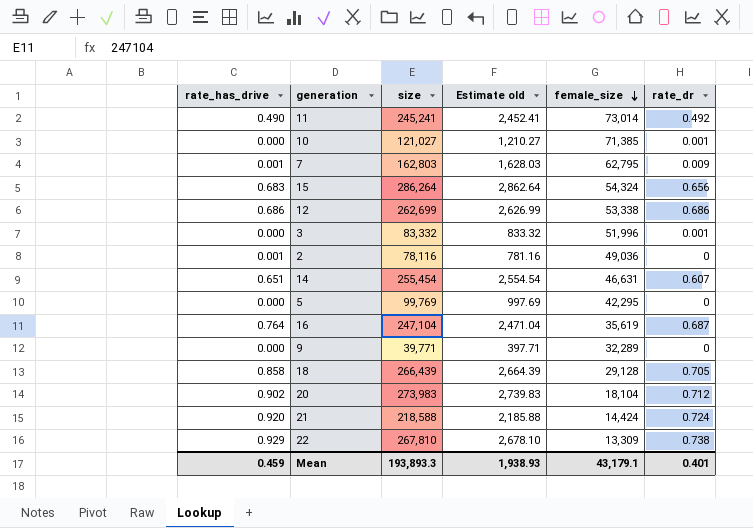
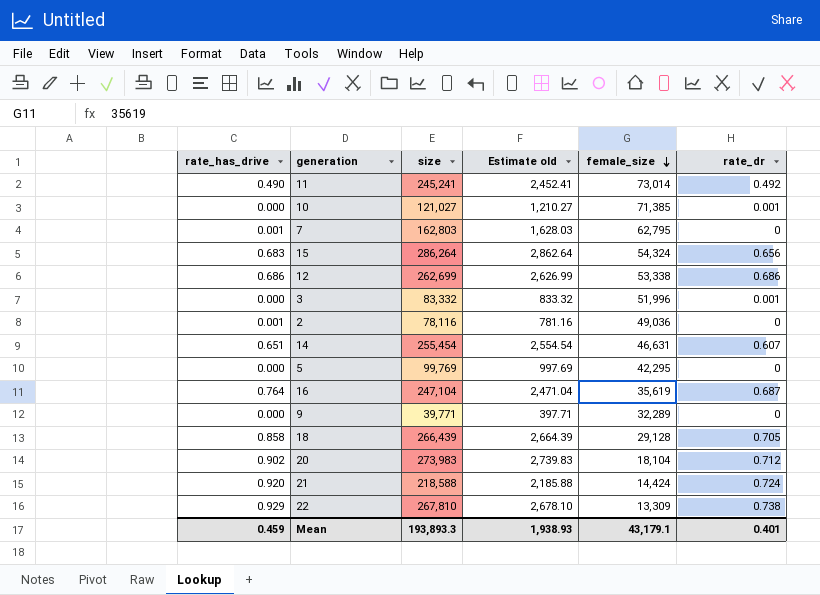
7 | rate_dr: 0.009 -> 0

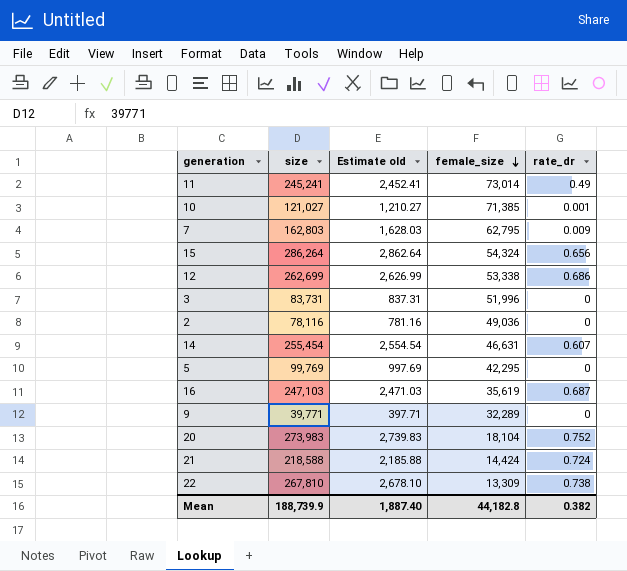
column rate_has_drive | position: 1 -> none
row 18: 0.858 | 266,439 | 2,664.39 | 29,128 | 0.705 -> none
11 | rate_dr: 0.492 -> 0.49
7 | rate_dr: 0 -> 0.009
3 | size: 83,332 -> 83,731
3 | Estimate old: 833.32 -> 837.31
3 | rate_dr: 0.001 -> 0
16 | size: 247,104 -> 247,103
16 | Estimate old: 2,471.04 -> 2,471.03
20 | rate_dr: 0.712 -> 0.752
Mean | size: 193,893.3 -> 188,739.9
Mean | Estimate old: 1,938.93 -> 1,887.40
Mean | female_size: 43,179.1 -> 44,182.8
Mean | rate_dr: 0.401 -> 0.382

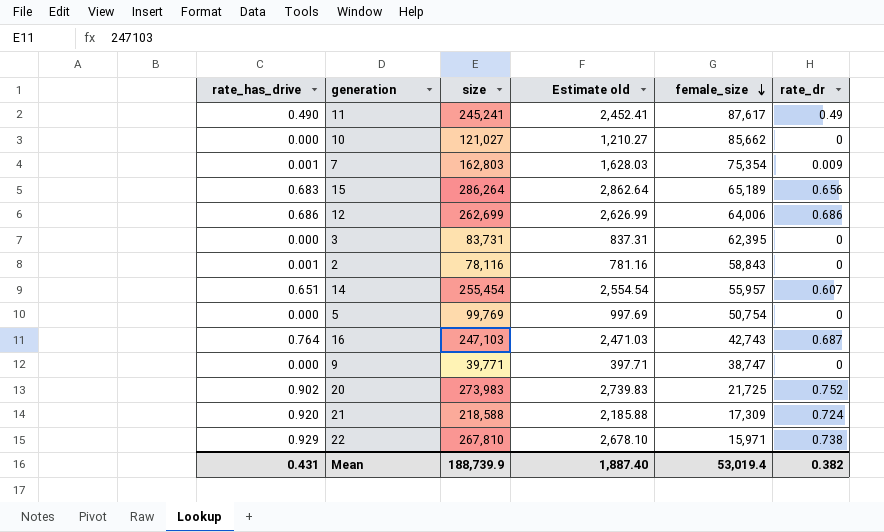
column rate_has_drive | position: none -> 1
11 | female_size: 73,014 -> 87,617
10 | female_size: 71,385 -> 85,662
10 | rate_dr: 0.001 -> 0
7 | female_size: 62,795 -> 75,354
15 | female_size: 54,324 -> 65,189
12 | female_size: 53,338 -> 64,006
3 | female_size: 51,996 -> 62,395
2 | female_size: 49,036 -> 58,843
14 | female_size: 46,631 -> 55,957
5 | female_size: 42,295 -> 50,754
16 | female_size: 35,619 -> 42,743
9 | female_size: 32,289 -> 38,747
20 | female_size: 18,104 -> 21,725
21 | female_size: 14,424 -> 17,309
22 | female_size: 13,309 -> 15,971
Mean | female_size: 44,182.8 -> 53,019.4

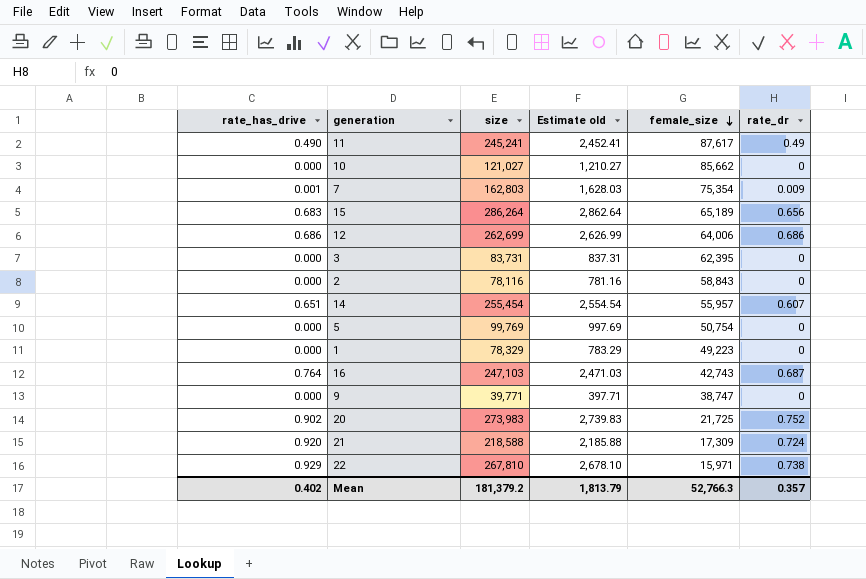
2 | rate_has_drive: 0.001 -> 0.000
row 1: none -> 0.000 | 78,329 | 783.29 | 49,223 | 0
Mean | rate_has_drive: 0.431 -> 0.402
Mean | size: 188,739.9 -> 181,379.2
Mean | Estimate old: 1,887.40 -> 1,813.79
Mean | female_size: 53,019.4 -> 52,766.3
Mean | rate_dr: 0.382 -> 0.357

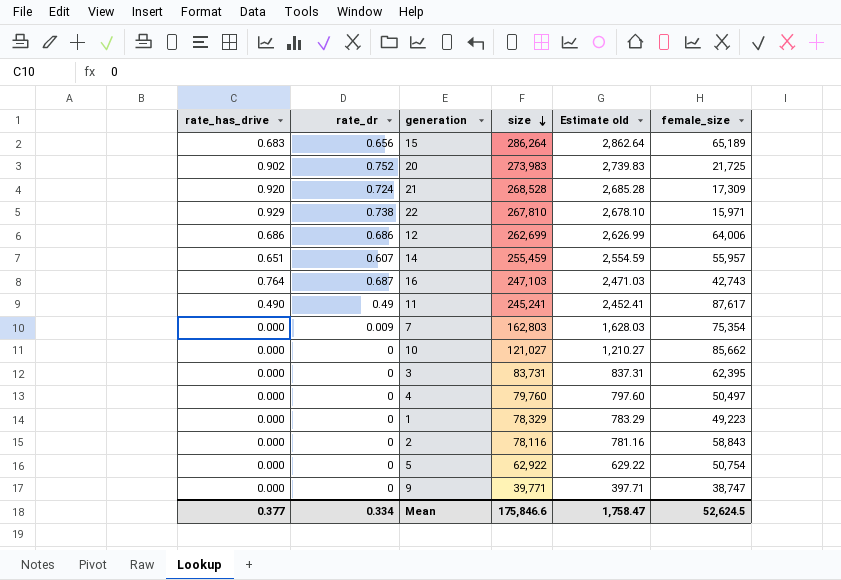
row order: female_size descending -> size descending
column rate_dr | position: 6 -> 2
21 | size: 218,588 -> 268,528
21 | Estimate old: 2,185.88 -> 2,685.28
14 | size: 255,454 -> 255,459
14 | Estimate old: 2,554.54 -> 2,554.59
7 | rate_has_drive: 0.001 -> 0.000
row 4: none -> 0.000 | 0 | 79,760 | 797.60 | 50,497
5 | size: 99,769 -> 62,922
5 | Estimate old: 997.69 -> 629.22
Mean | rate_has_drive: 0.402 -> 0.377
Mean | rate_dr: 0.357 -> 0.334
Mean | size: 181,379.2 -> 175,846.6
Mean | Estimate old: 1,813.79 -> 1,758.47
Mean | female_size: 52,766.3 -> 52,624.5

